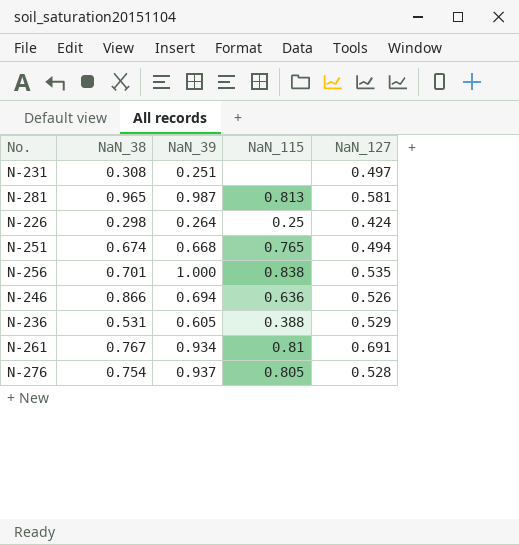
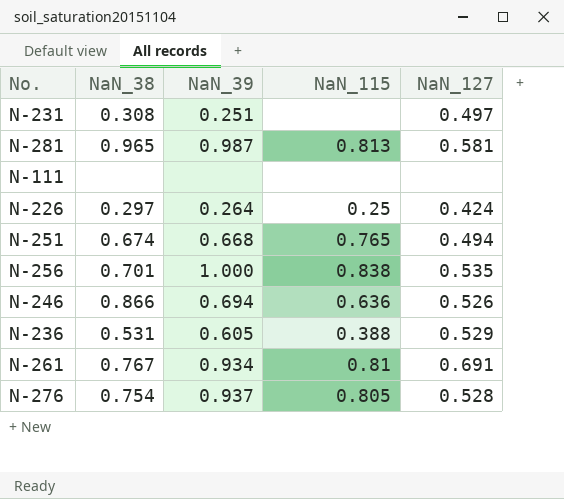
row N-111: none -> none | none | none | none
N-226 | NaN_38: 0.298 -> 0.297

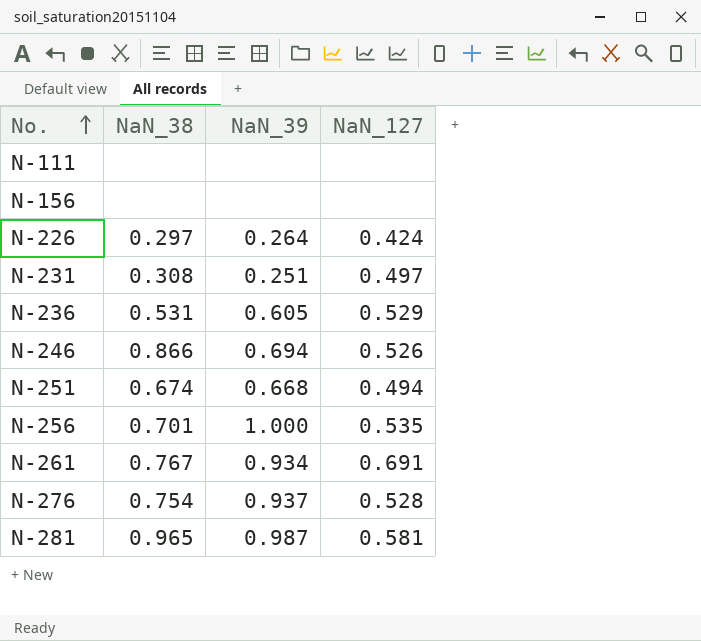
row order: none -> No. ascending
column NaN_115 | position: 4 -> none
row N-156: none -> none | none | none

